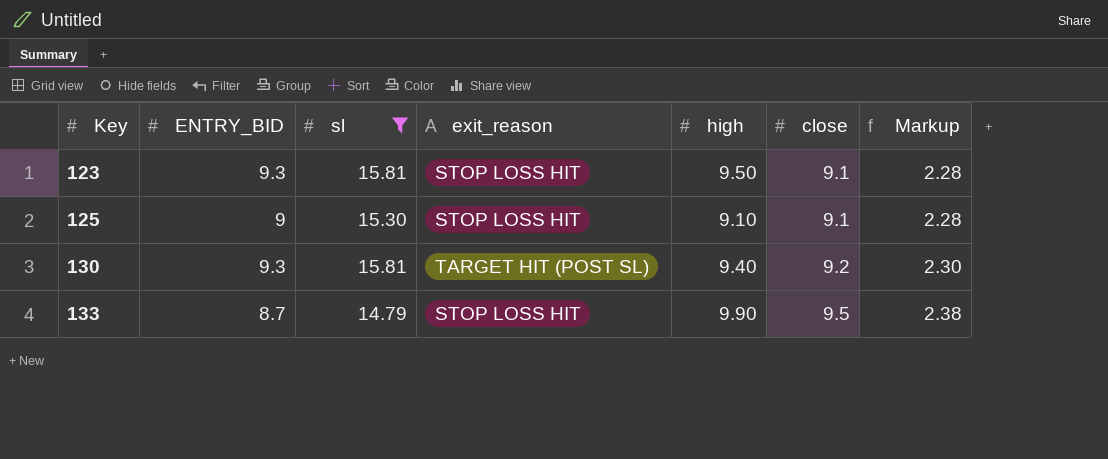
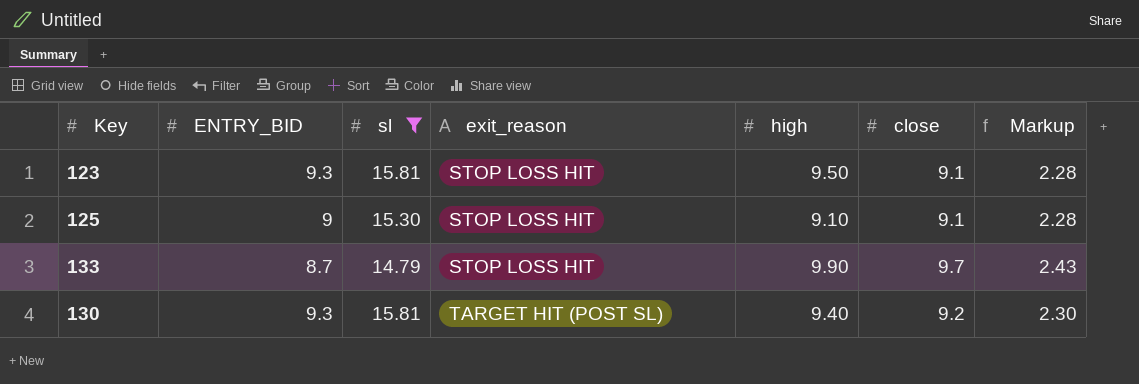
row order: Key ascending -> exit_reason ascending
133 | close: 9.5 -> 9.7
133 | Markup: 2.38 -> 2.43

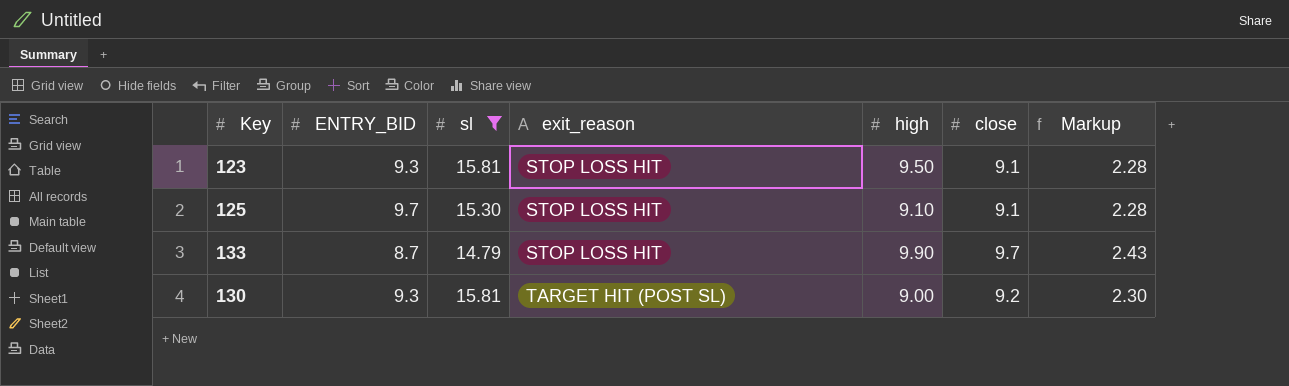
125 | ENTRY_BID: 9 -> 9.7
130 | high: 9.40 -> 9.00

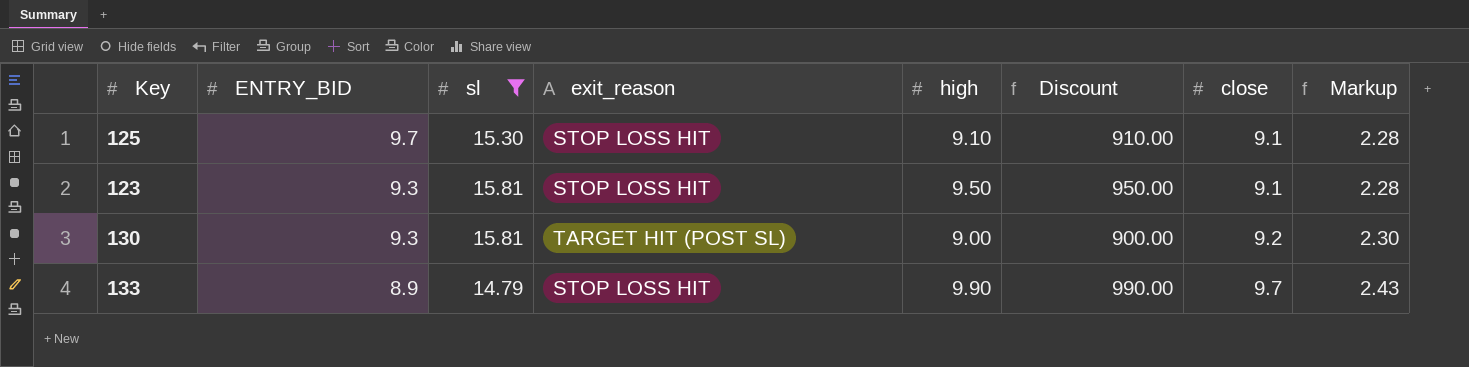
row order: exit_reason ascending -> ENTRY_BID descending
column Discount | formula: none -> [high] * 100
133 | ENTRY_BID: 8.7 -> 8.9

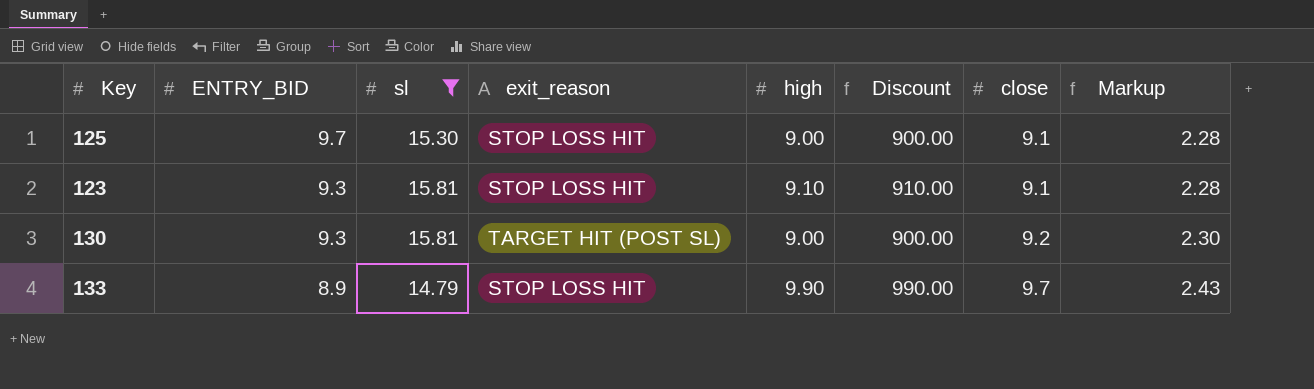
125 | high: 9.10 -> 9.00
125 | Discount: 910.00 -> 900.00
123 | high: 9.50 -> 9.10
123 | Discount: 950.00 -> 910.00

